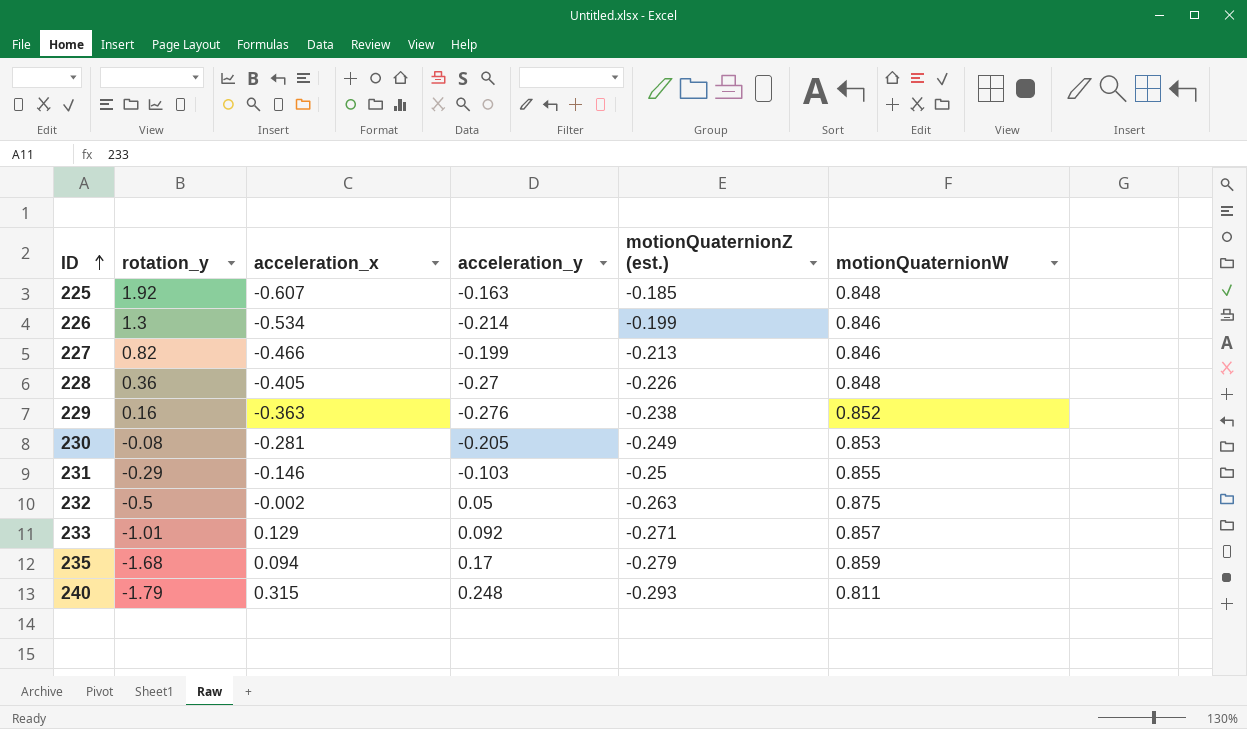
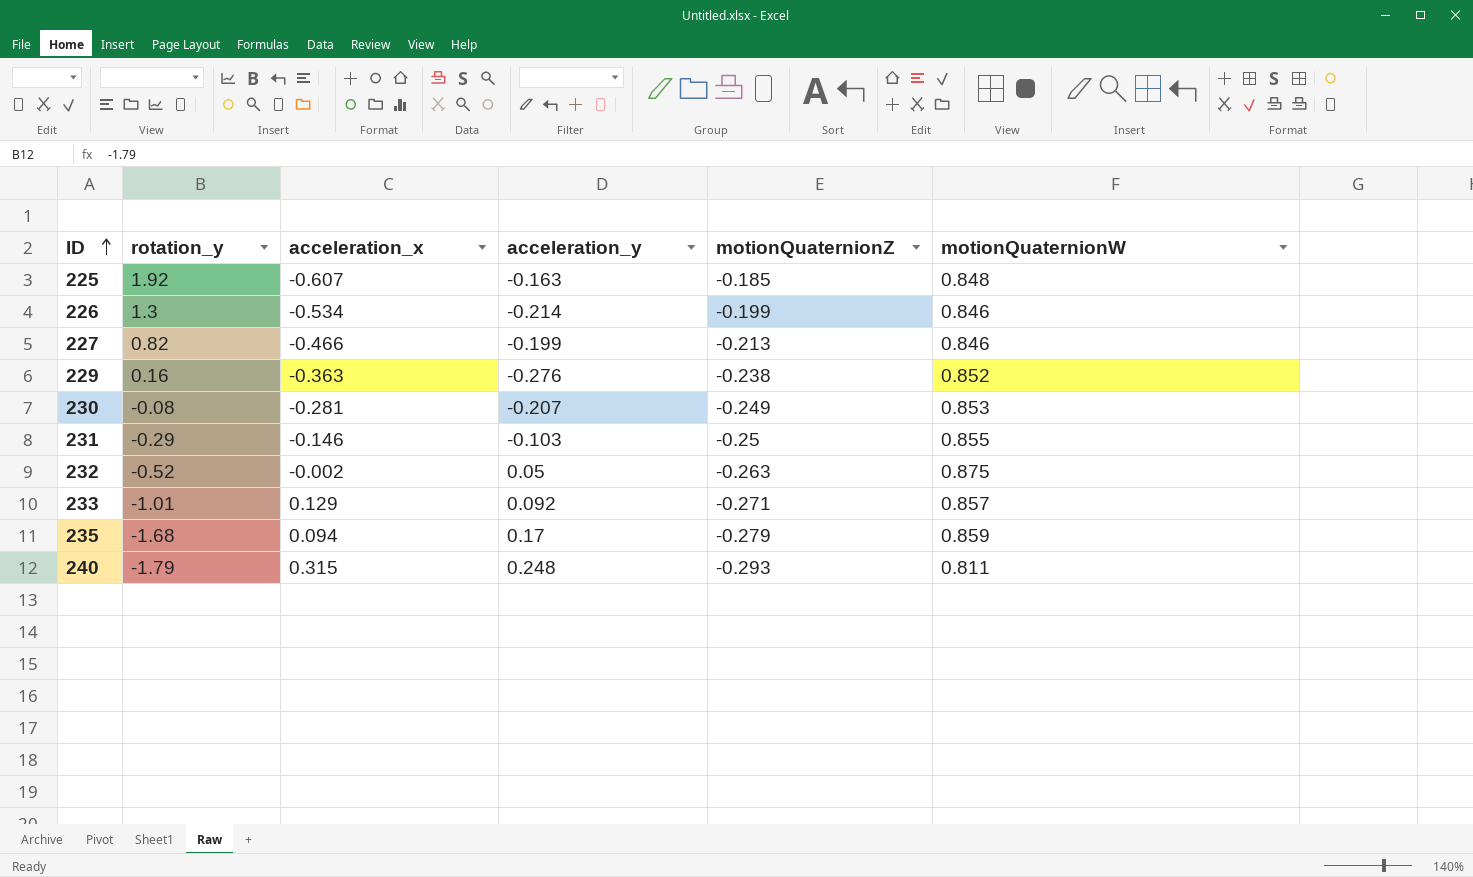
column name: motionQuaternionZ (est.) -> motionQuaternionZ
row 228: 0.36 | -0.405 | -0.27 | -0.226 | 0.848 -> none
230 | acceleration_y: -0.205 -> -0.207
232 | rotation_y: -0.5 -> -0.52

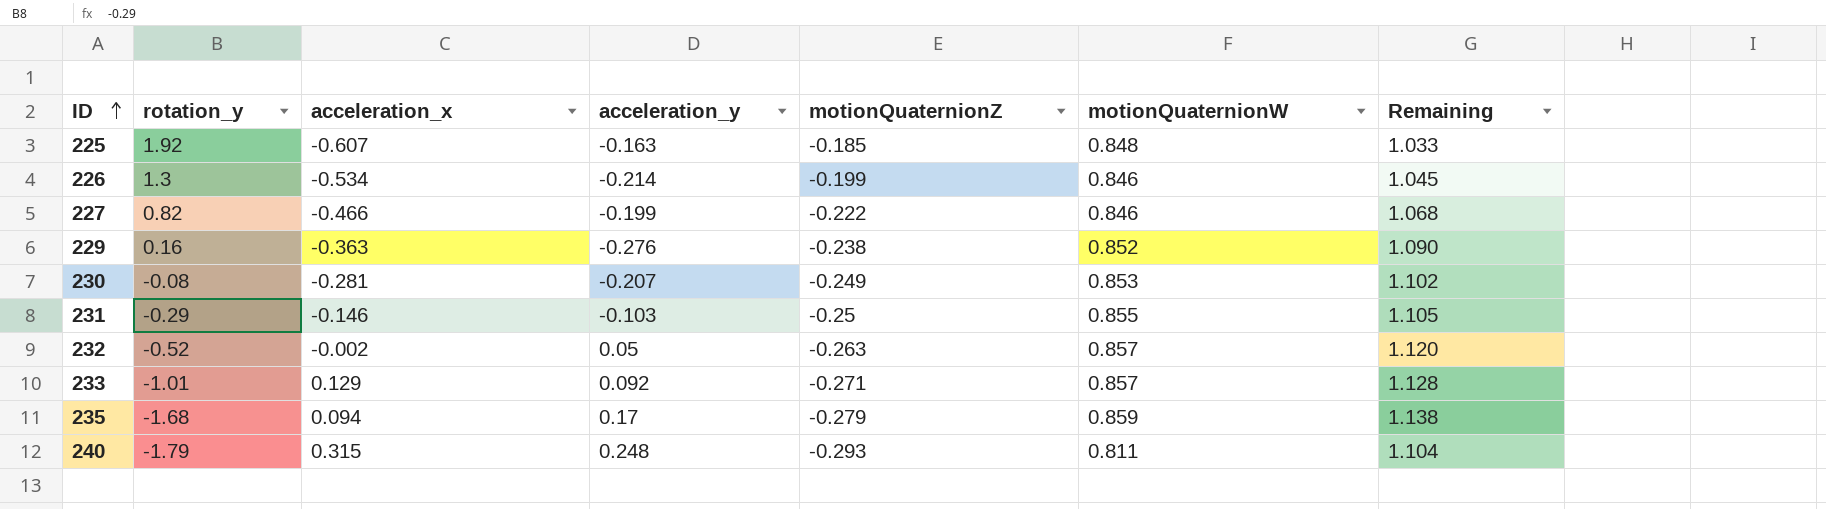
column Remaining | formula: none -> [motionQuaternionW] - [motionQuaternionZ]
227 | motionQuaternionZ: -0.213 -> -0.222
232 | motionQuaternionW: 0.875 -> 0.857

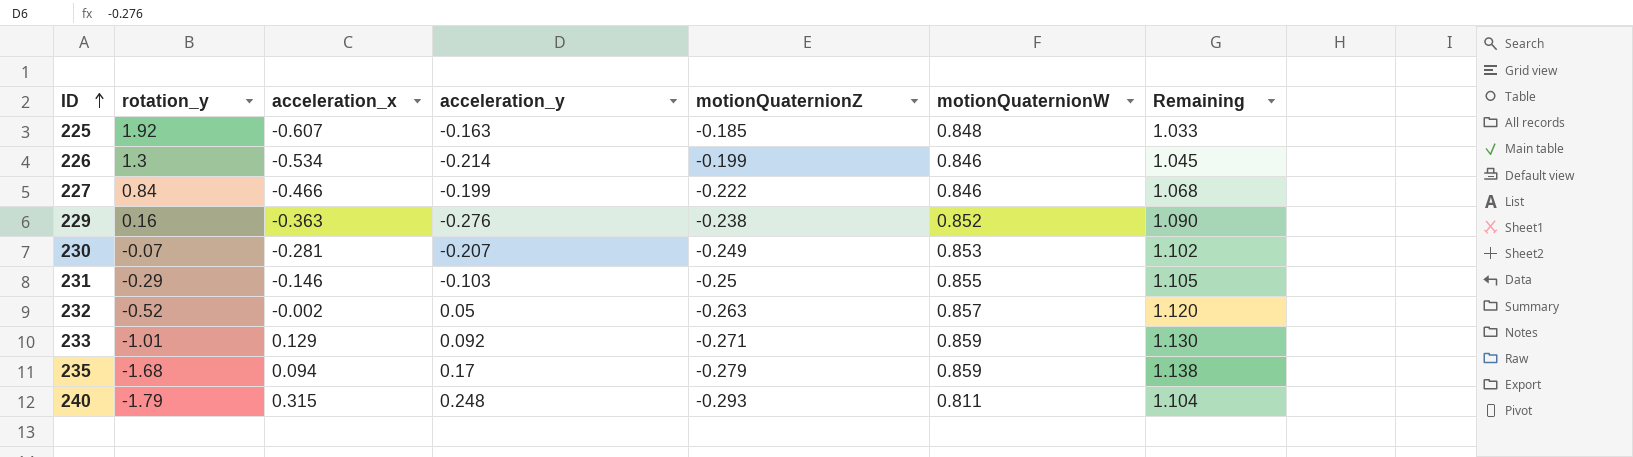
227 | rotation_y: 0.82 -> 0.84
230 | rotation_y: -0.08 -> -0.07
233 | motionQuaternionW: 0.857 -> 0.859
233 | Remaining: 1.128 -> 1.130

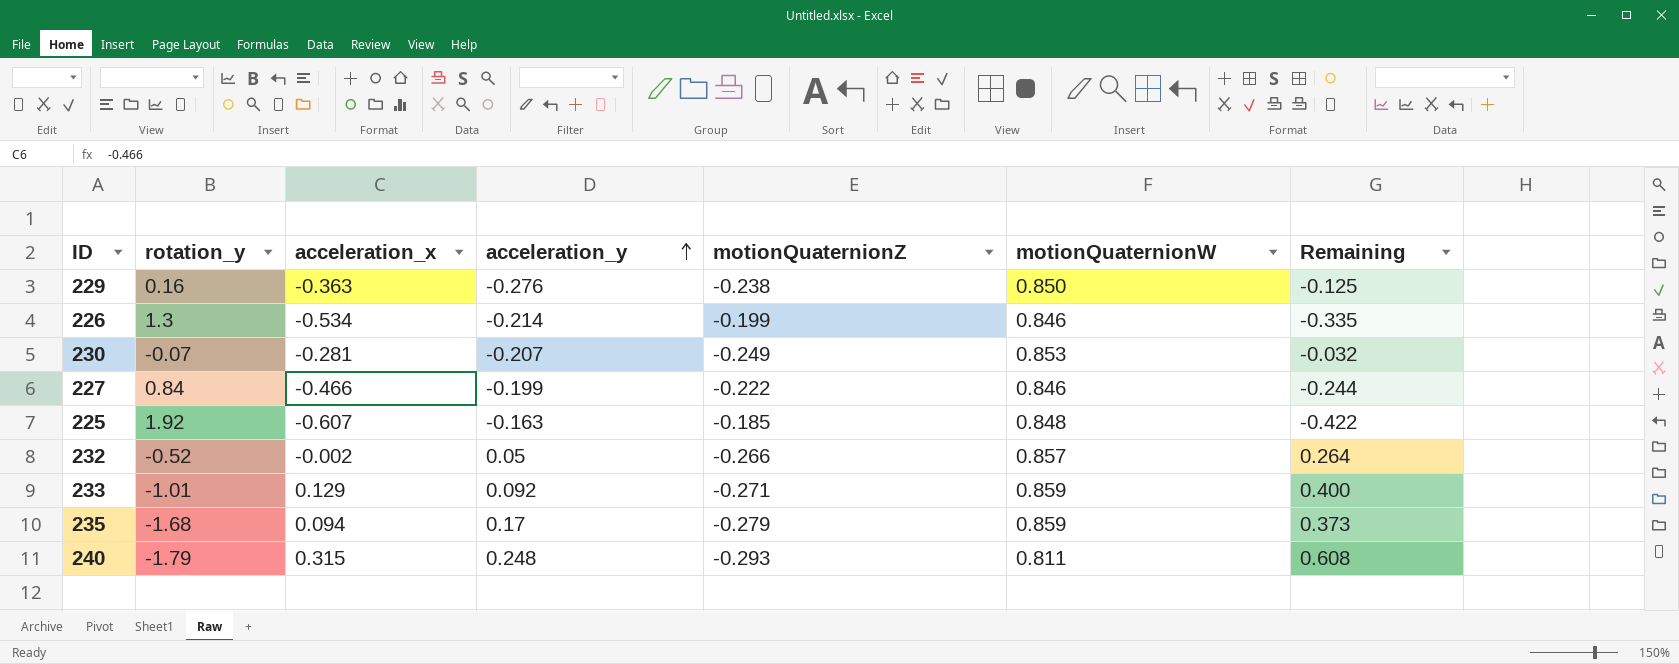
row order: ID ascending -> acceleration_y ascending
column Remaining | formula: [motionQuaternionW] - [motionQuaternionZ] -> [acceleration_x] - [motionQuaternionZ]
row 231: -0.29 | -0.146 | -0.103 | -0.25 | 0.855 | 1.105 -> none
229 | motionQuaternionW: 0.852 -> 0.850
232 | motionQuaternionZ: -0.263 -> -0.266

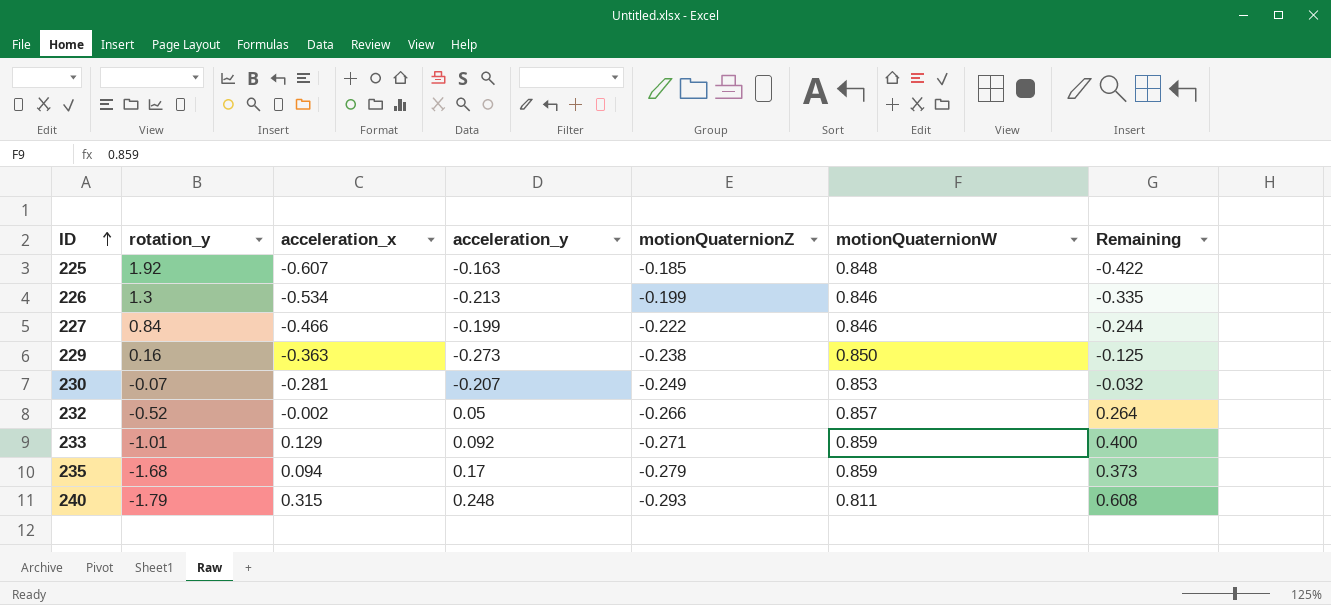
row order: acceleration_y ascending -> ID ascending
226 | acceleration_y: -0.214 -> -0.213
229 | acceleration_y: -0.276 -> -0.273

